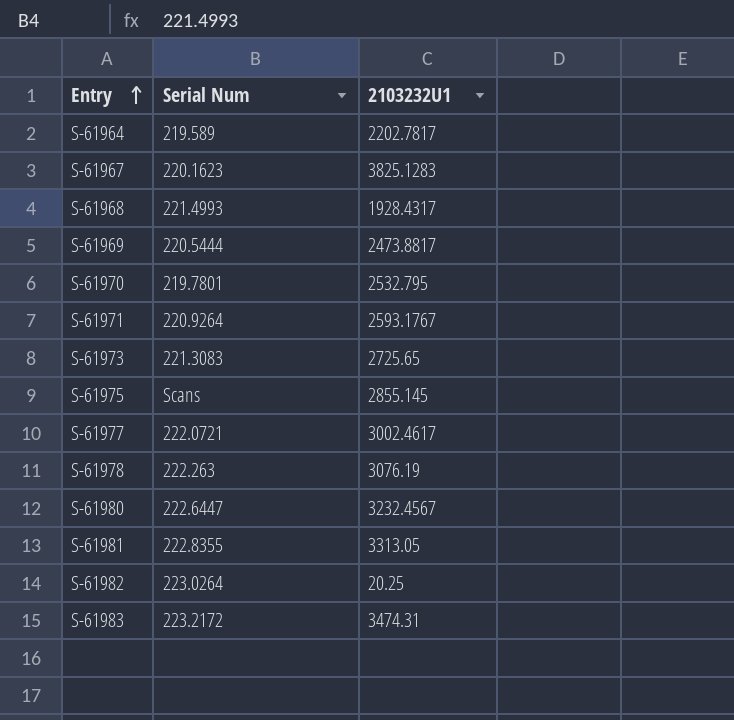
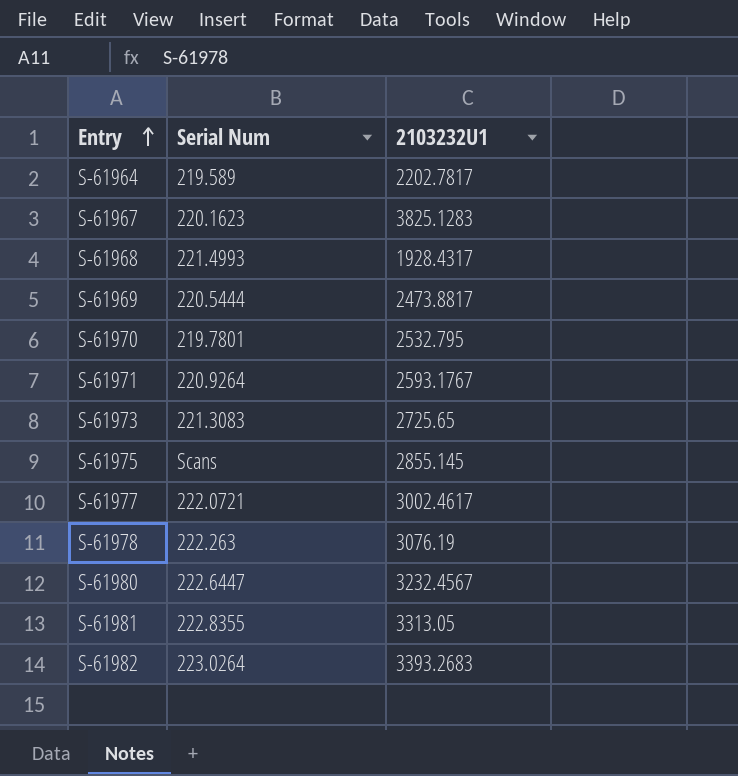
row S-61983: 223.2172 | 3474.31 -> none
S-61982 | 2103232U1: 20.25 -> 3393.2683

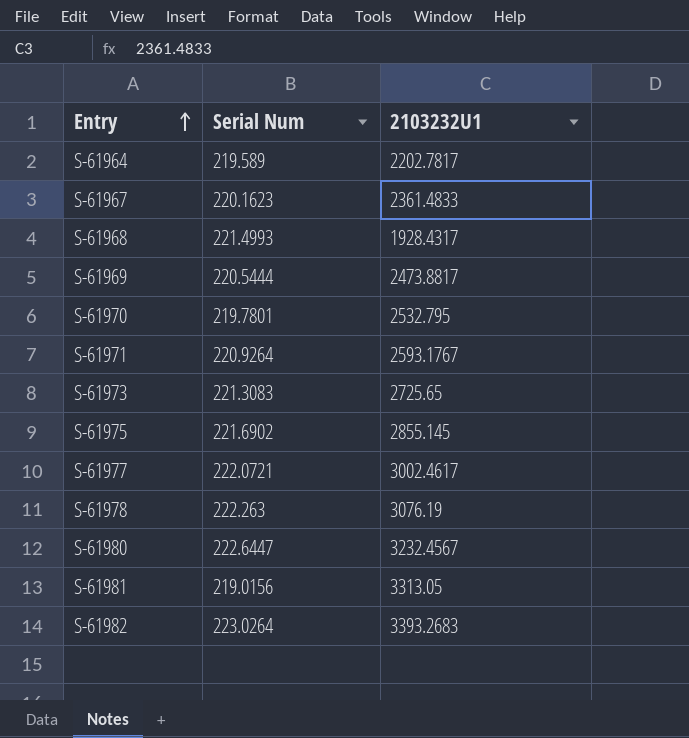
S-61967 | 2103232U1: 3825.1283 -> 2361.4833
S-61975 | Serial Num: Scans -> 221.6902
S-61981 | Serial Num: 222.8355 -> 219.0156

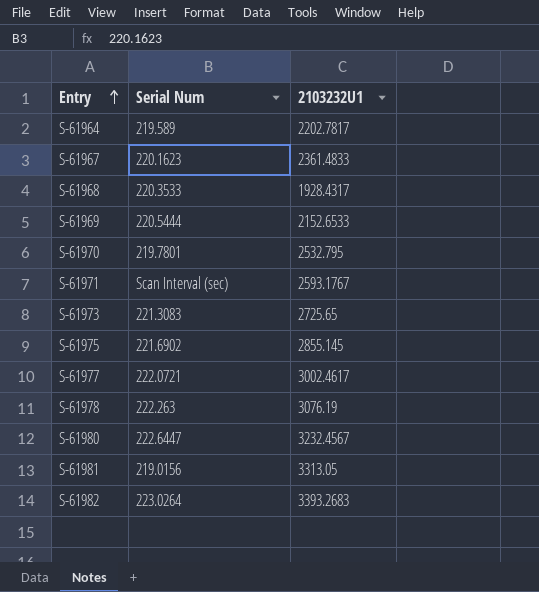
S-61968 | Serial Num: 221.4993 -> 220.3533
S-61969 | 2103232U1: 2473.8817 -> 2152.6533
S-61971 | Serial Num: 220.9264 -> Scan Interval (sec)

